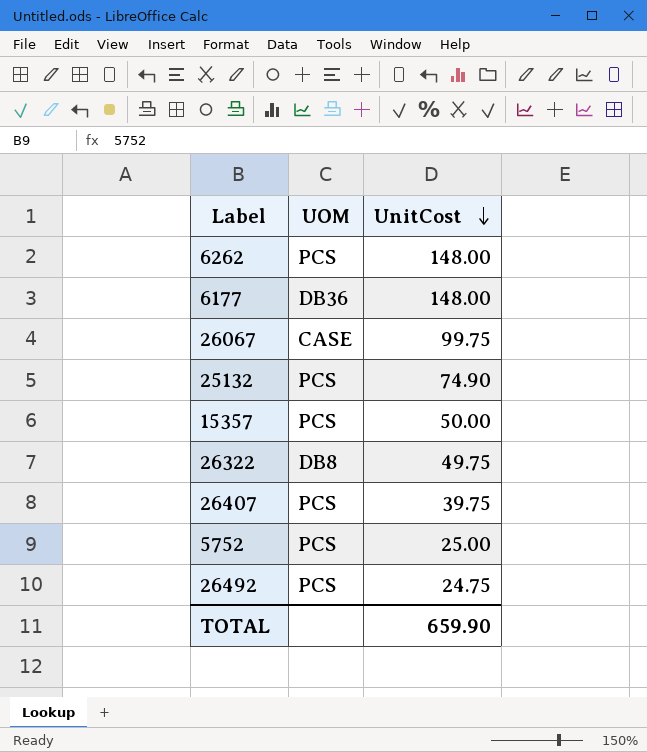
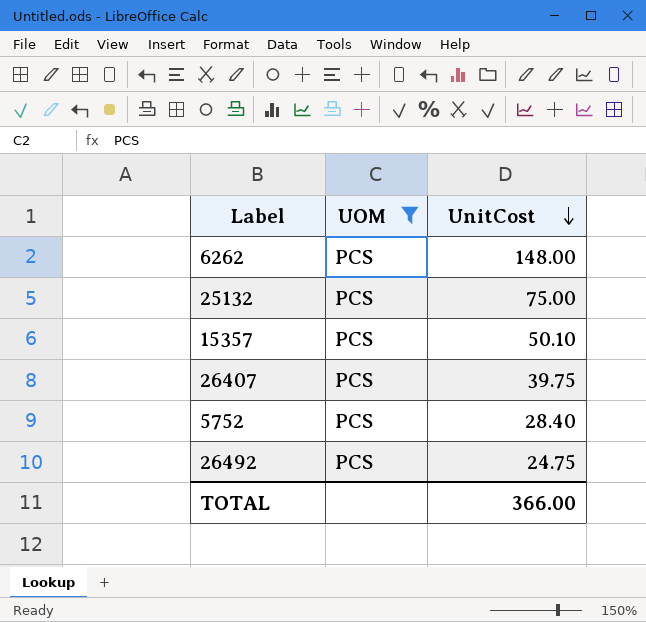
filter: none -> UOM = PCS
25132 | UnitCost: 74.90 -> 75.00
15357 | UnitCost: 50.00 -> 50.10
5752 | UnitCost: 25.00 -> 28.40
TOTAL | UnitCost: 659.90 -> 366.00

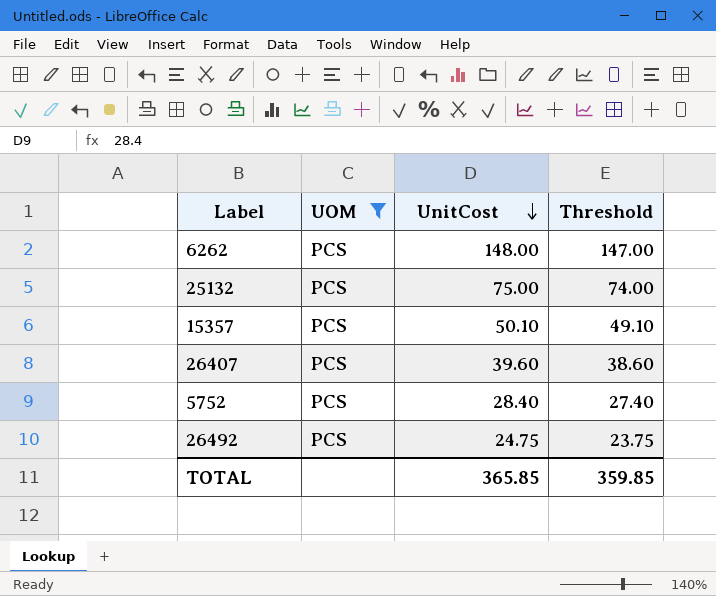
column Threshold | formula: none -> [UnitCost] - 1
26407 | UnitCost: 39.75 -> 39.60
TOTAL | UnitCost: 366.00 -> 365.85

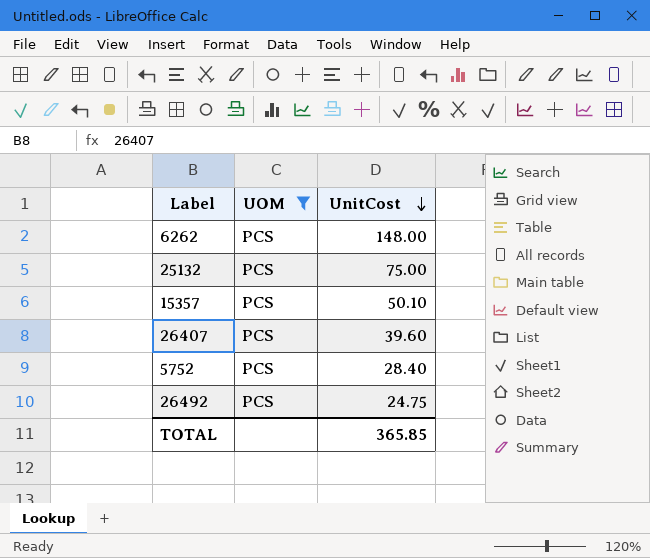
column Threshold | formula: [UnitCost] - 1 -> none

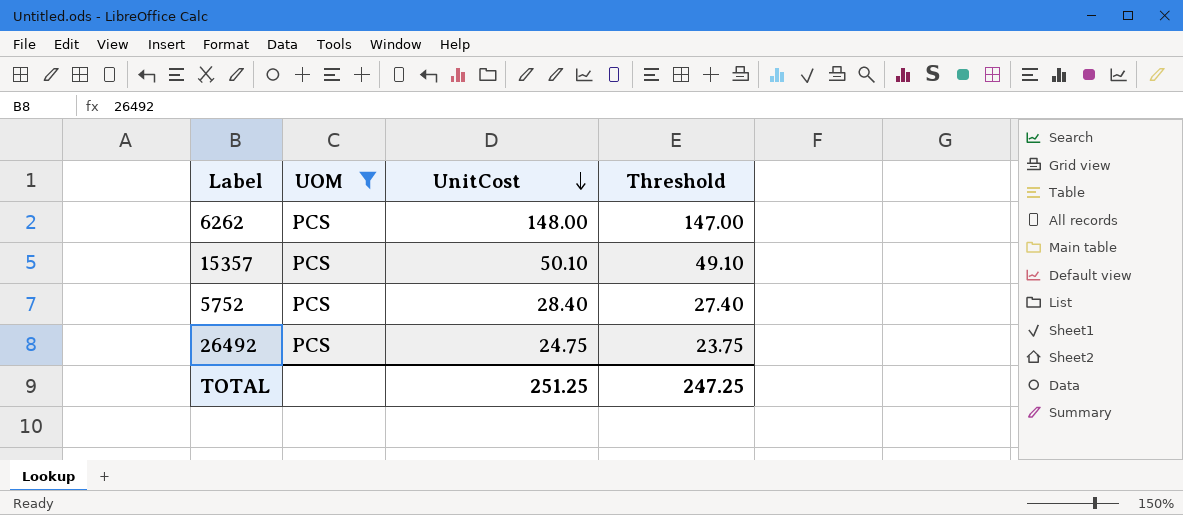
column Threshold | formula: none -> [UnitCost] - 1
row 25132: PCS | 75.00 -> none
row 26407: PCS | 39.60 -> none
TOTAL | UnitCost: 365.85 -> 251.25

